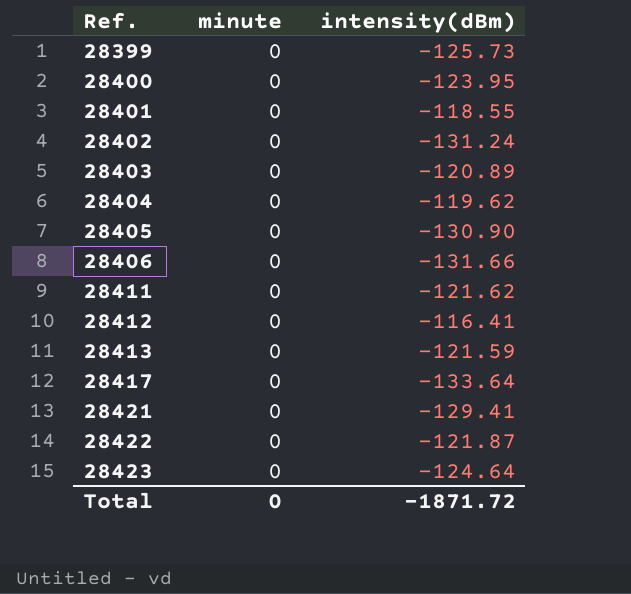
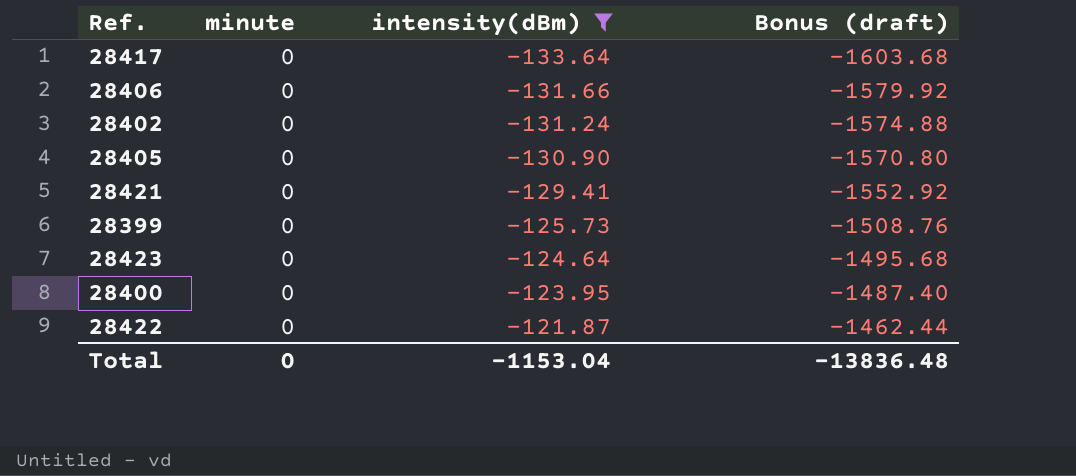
filter: none -> intensity(dBm) <= -121.87
row order: Ref. ascending -> intensity(dBm) ascending
column Bonus (draft) | formula: none -> [intensity(dBm)] * 12
Total | intensity(dBm): -1871.72 -> -1153.04

